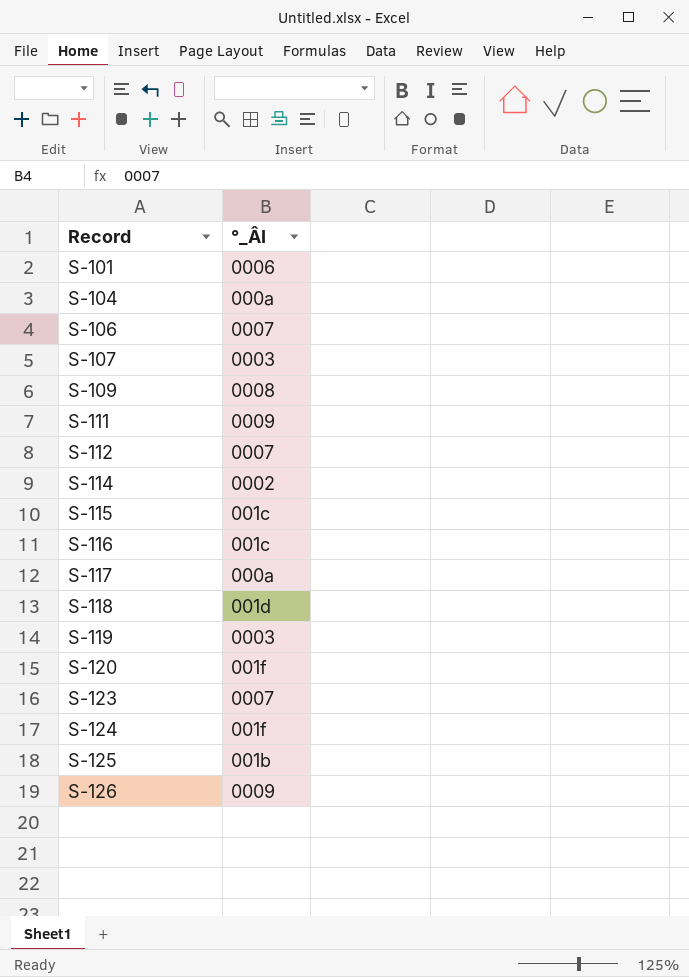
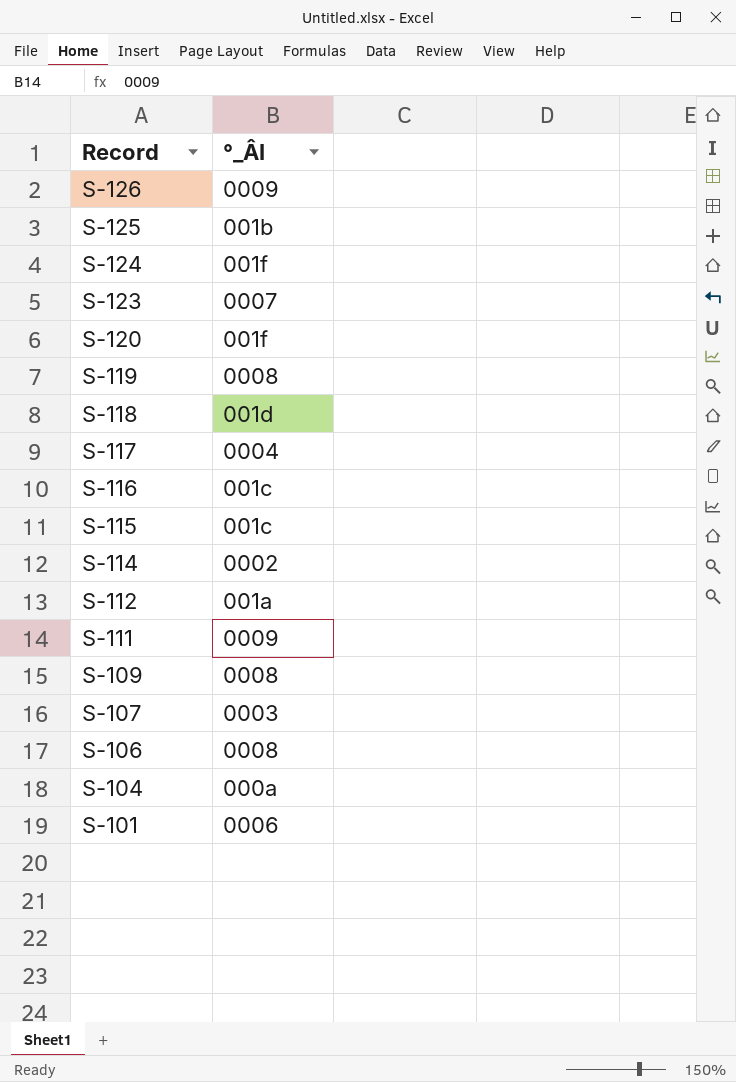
row order: Record ascending -> Record descending
S-119 | °_ÂI: 0003 -> 0008
S-117 | °_ÂI: 000a -> 0004
S-112 | °_ÂI: 0007 -> 001a
S-106 | °_ÂI: 0007 -> 0008

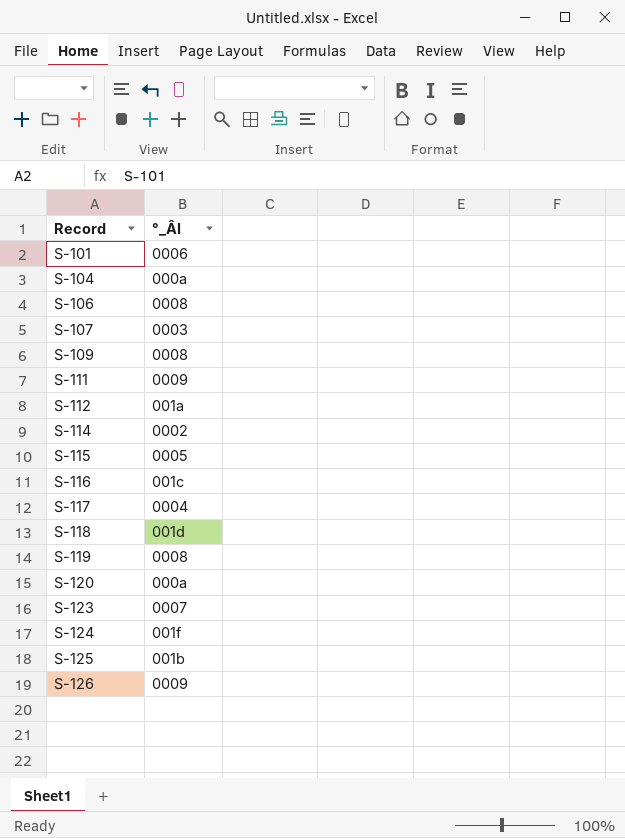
row order: Record descending -> Record ascending
S-115 | °_ÂI: 001c -> 0005
S-120 | °_ÂI: 001f -> 000a

